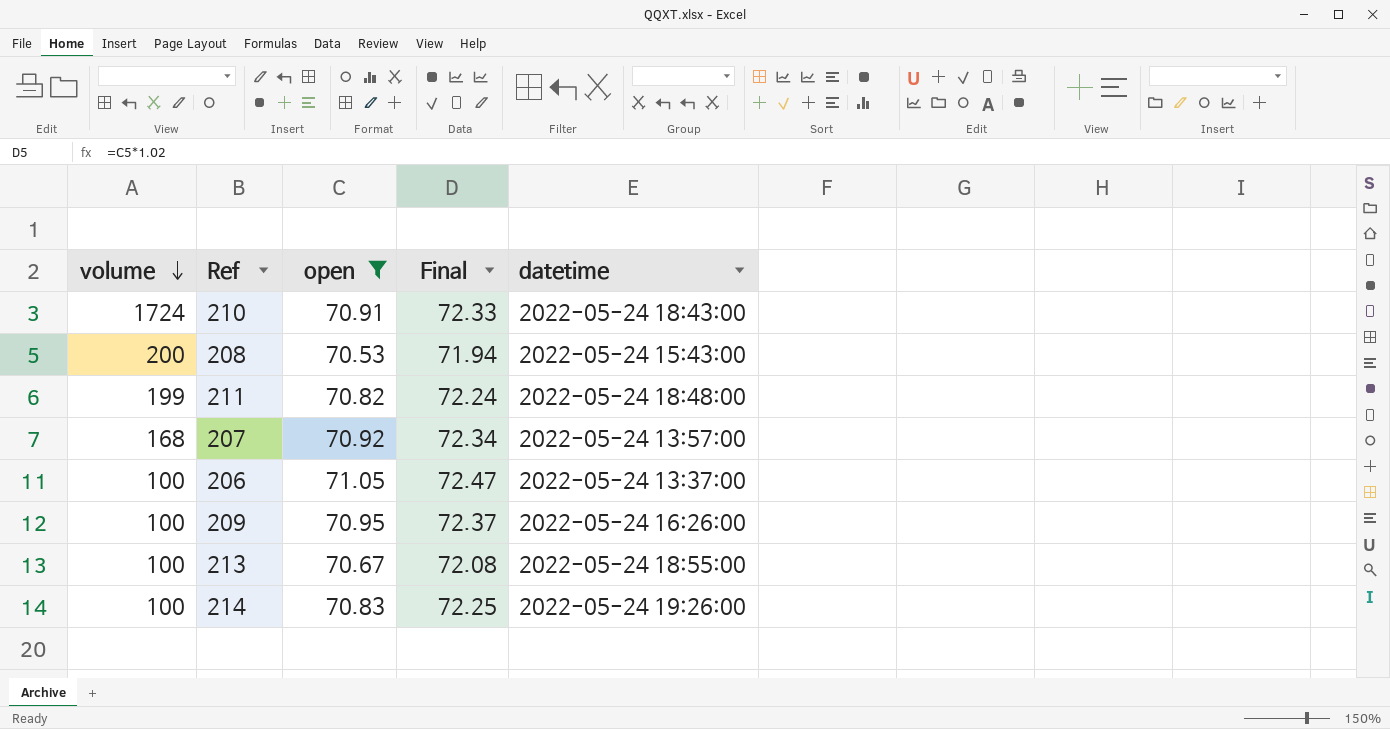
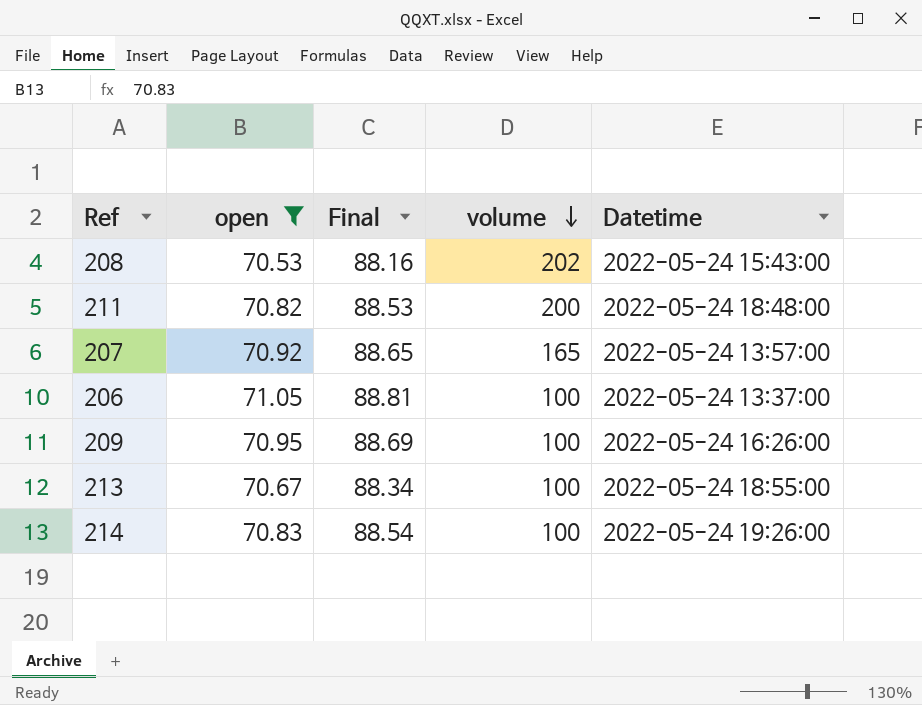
column Final | formula: [open] * 1.02 -> [open] * 1.25
column volume | position: 1 -> 4
column name: datetime -> Datetime
row 210: 1724 | 70.91 | 72.33 | 2022-05-24 18:43:00 -> none
208 | volume: 200 -> 202
211 | volume: 199 -> 200
207 | volume: 168 -> 165

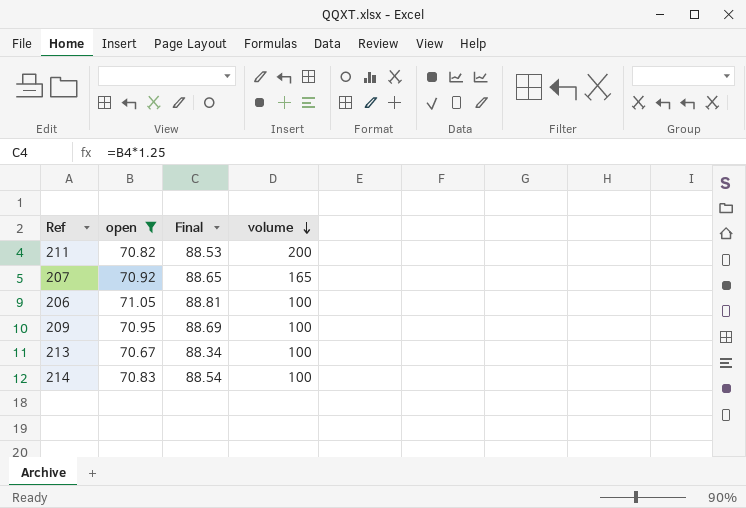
column Datetime | position: 5 -> none
row 208: 70.53 | 88.16 | 202 | 2022-05-24 15:43:00 -> none

